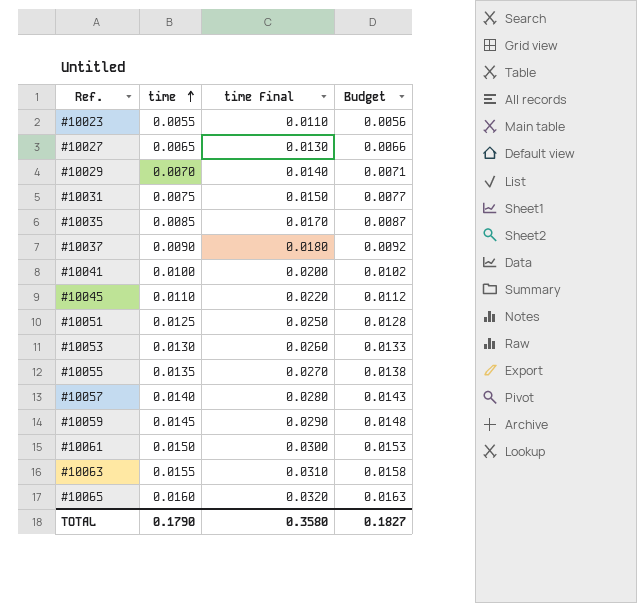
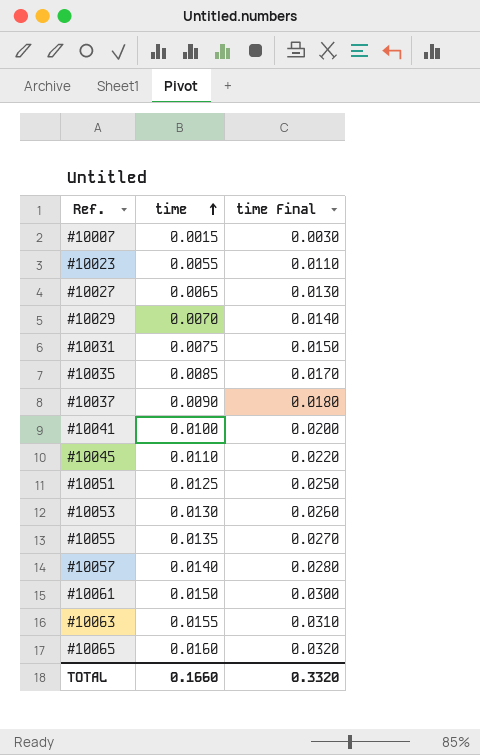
column Budget | formula: [time] * 1.02 -> none
row #10059: 0.0145 | 0.0290 | 0.0148 -> none
row #10007: none -> 0.0015 | 0.0030
TOTAL | time: 0.1790 -> 0.1660
TOTAL | time Final: 0.3580 -> 0.3320

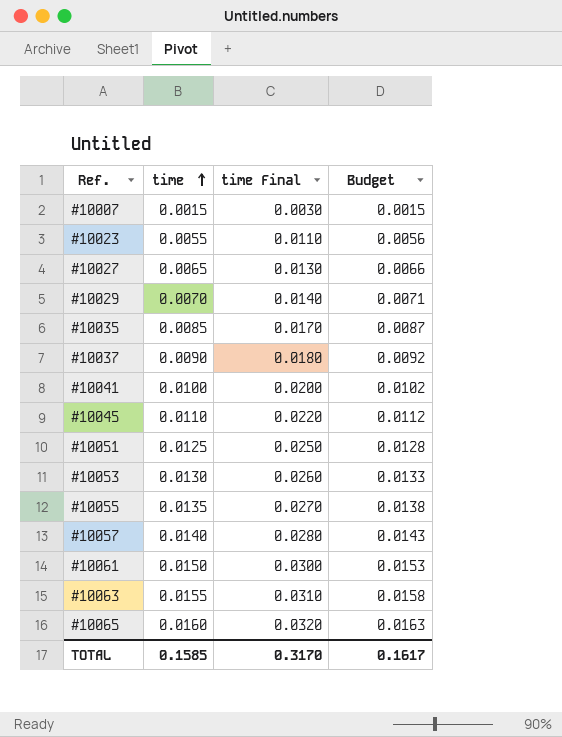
column Budget | formula: none -> [time] * 1.02
row #10031: 0.0075 | 0.0150 -> none
TOTAL | time: 0.1660 -> 0.1585
TOTAL | time Final: 0.3320 -> 0.3170

